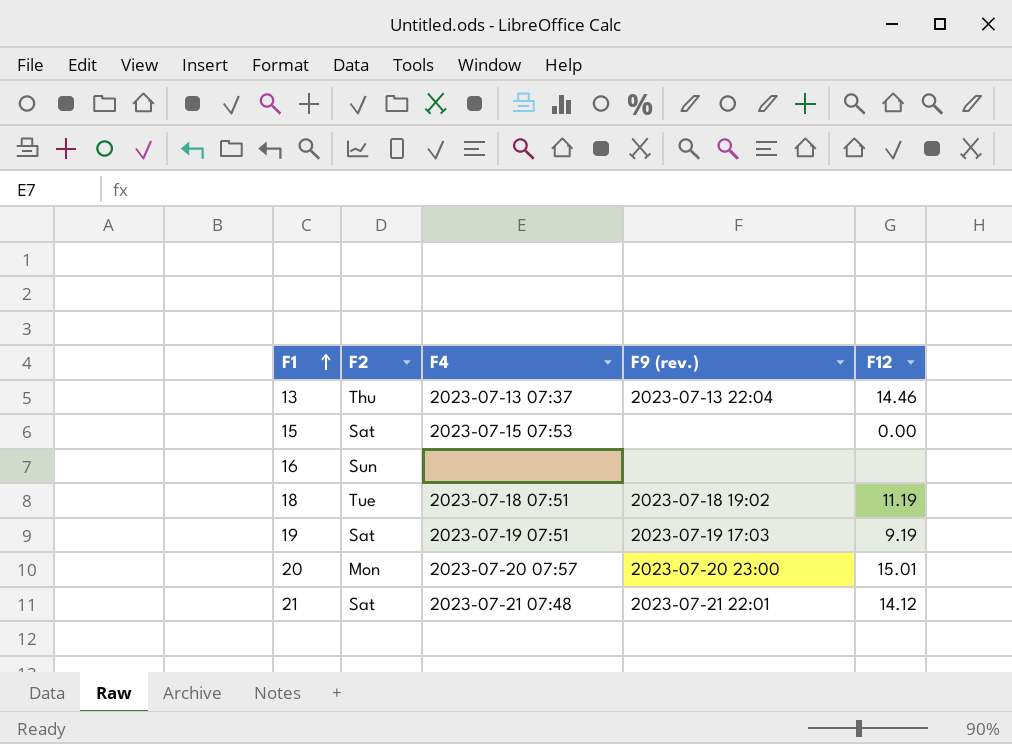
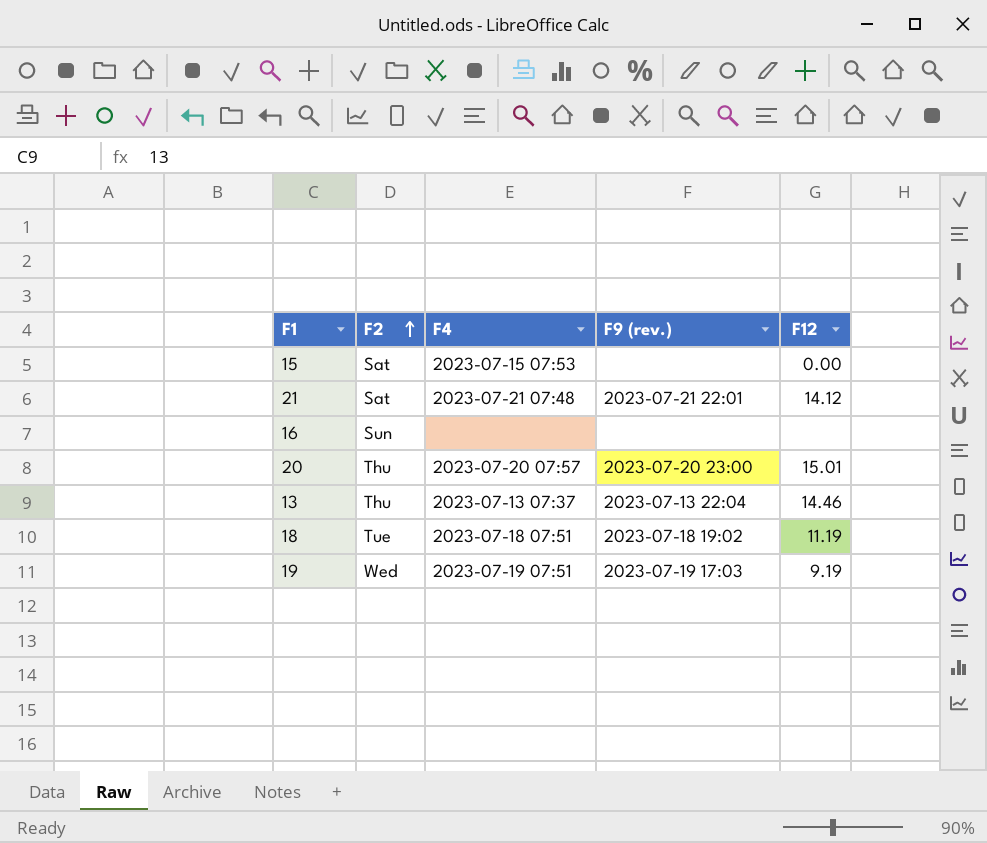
row order: F1 ascending -> F2 ascending
20 | F2: Mon -> Thu
19 | F2: Sat -> Wed

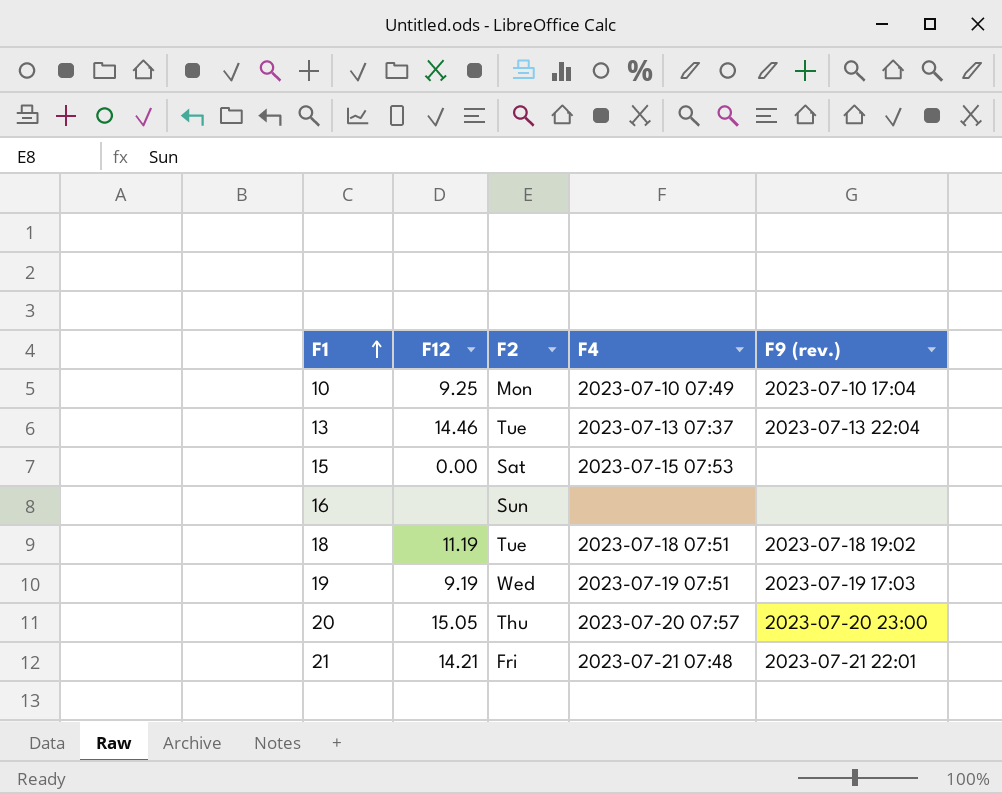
row order: F2 ascending -> F1 ascending
column F12 | position: 5 -> 2
row 10: none -> 9.25 | Mon | 2023-07-10 07:49 | 2023-07-10 17:04
13 | F2: Thu -> Tue
20 | F12: 15.01 -> 15.05
21 | F12: 14.12 -> 14.21
21 | F2: Sat -> Fri

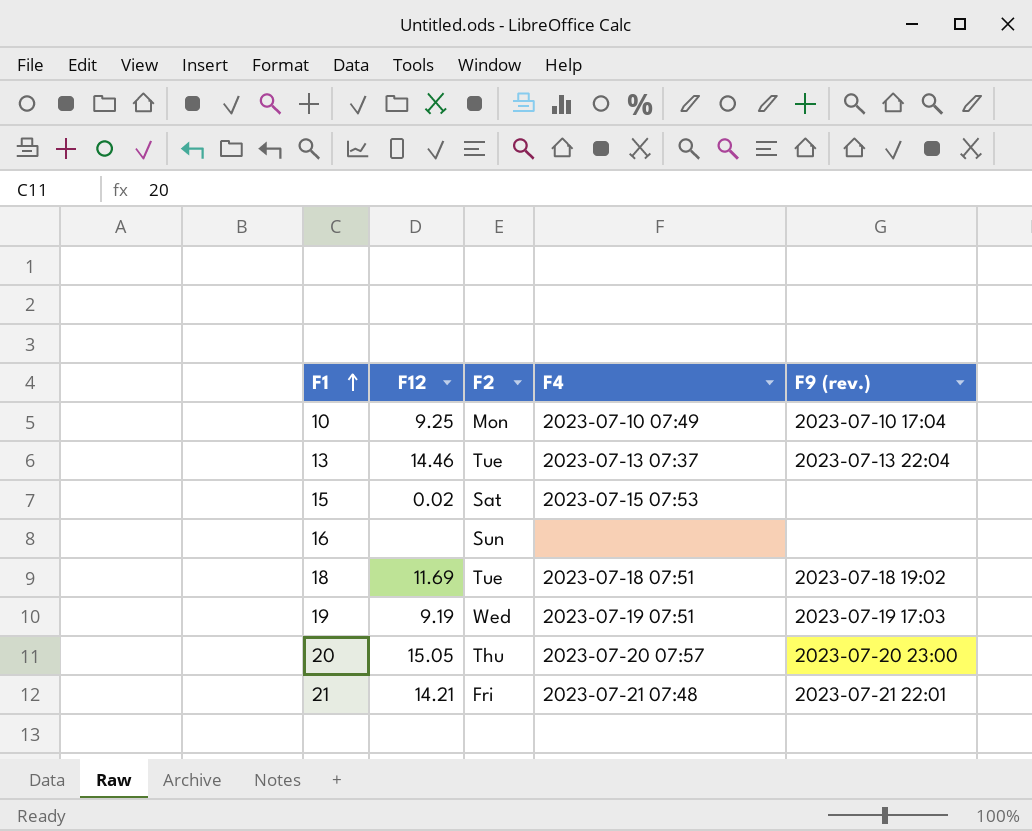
15 | F12: 0.00 -> 0.02
18 | F12: 11.19 -> 11.69

